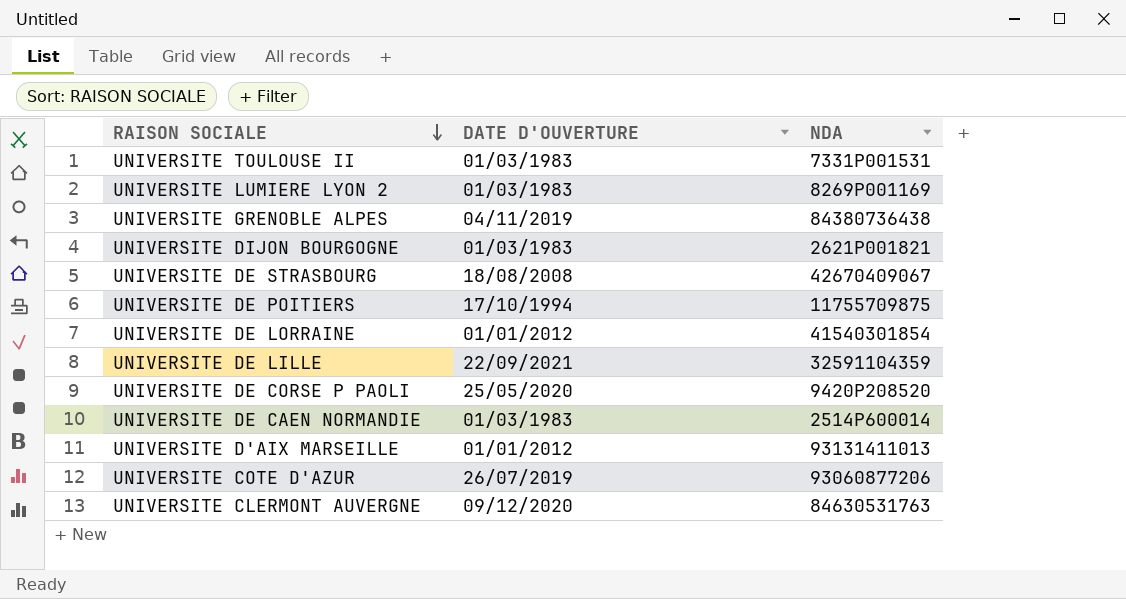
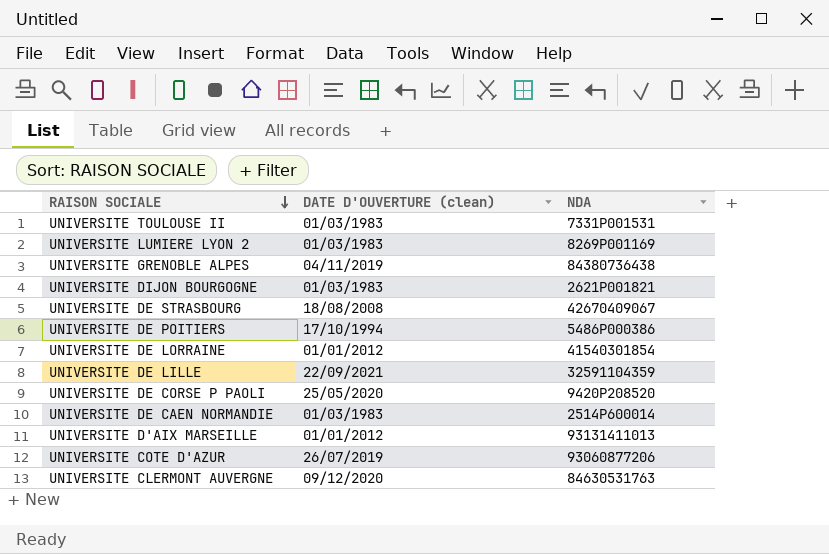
column name: DATE D'OUVERTURE -> DATE D'OUVERTURE (clean)
UNIVERSITE DE POITIERS | NDA: 11755709875 -> 5486P000386

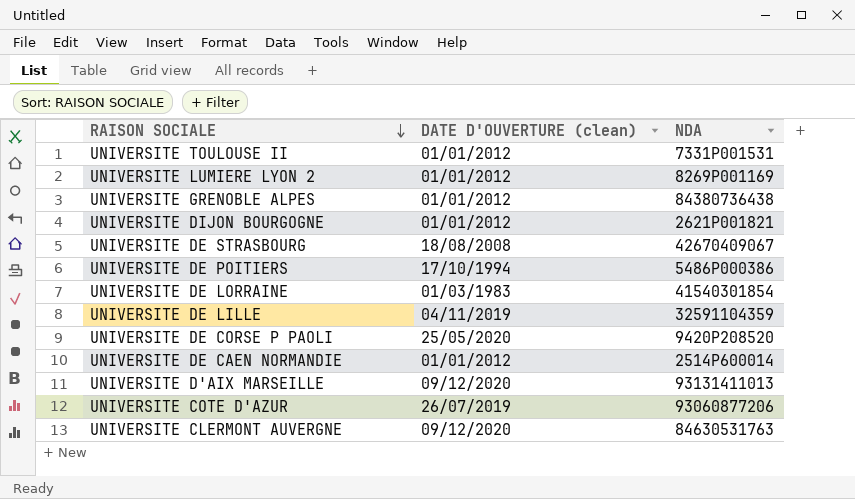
UNIVERSITE TOULOUSE II | DATE D'OUVERTURE (clean): 01/03/1983 -> 01/01/2012
UNIVERSITE LUMIERE LYON 2 | DATE D'OUVERTURE (clean): 01/03/1983 -> 01/01/2012
UNIVERSITE GRENOBLE ALPES | DATE D'OUVERTURE (clean): 04/11/2019 -> 01/01/2012
UNIVERSITE DIJON BOURGOGNE | DATE D'OUVERTURE (clean): 01/03/1983 -> 01/01/2012
UNIVERSITE DE LORRAINE | DATE D'OUVERTURE (clean): 01/01/2012 -> 01/03/1983
UNIVERSITE DE LILLE | DATE D'OUVERTURE (clean): 22/09/2021 -> 04/11/2019
UNIVERSITE DE CAEN NORMANDIE | DATE D'OUVERTURE (clean): 01/03/1983 -> 01/01/2012
UNIVERSITE D'AIX MARSEILLE | DATE D'OUVERTURE (clean): 01/01/2012 -> 09/12/2020

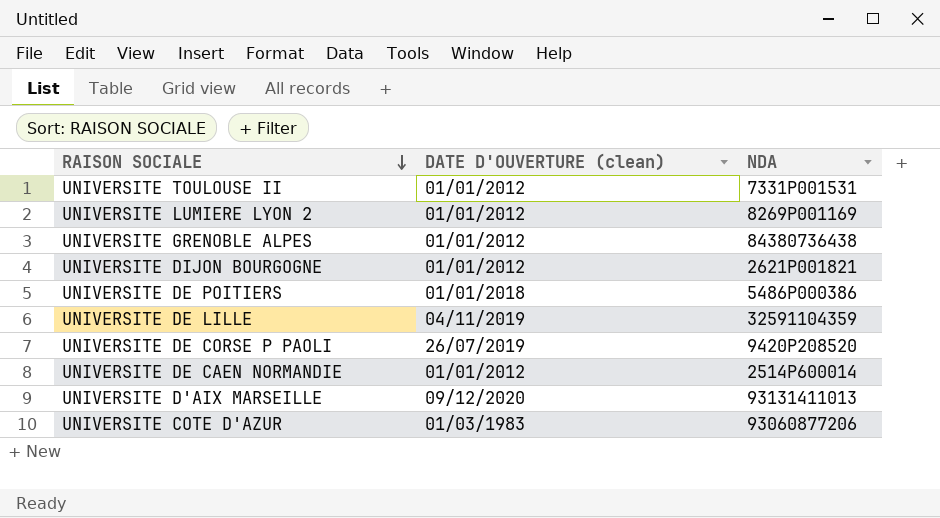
row UNIVERSITE DE STRASBOURG: 18/08/2008 | 42670409067 -> none
row UNIVERSITE DE LORRAINE: 01/03/1983 | 41540301854 -> none
row UNIVERSITE CLERMONT AUVERGNE: 09/12/2020 | 84630531763 -> none
UNIVERSITE DE POITIERS | DATE D'OUVERTURE (clean): 17/10/1994 -> 01/01/2018
UNIVERSITE DE CORSE P PAOLI | DATE D'OUVERTURE (clean): 25/05/2020 -> 26/07/2019
UNIVERSITE COTE D'AZUR | DATE D'OUVERTURE (clean): 26/07/2019 -> 01/03/1983

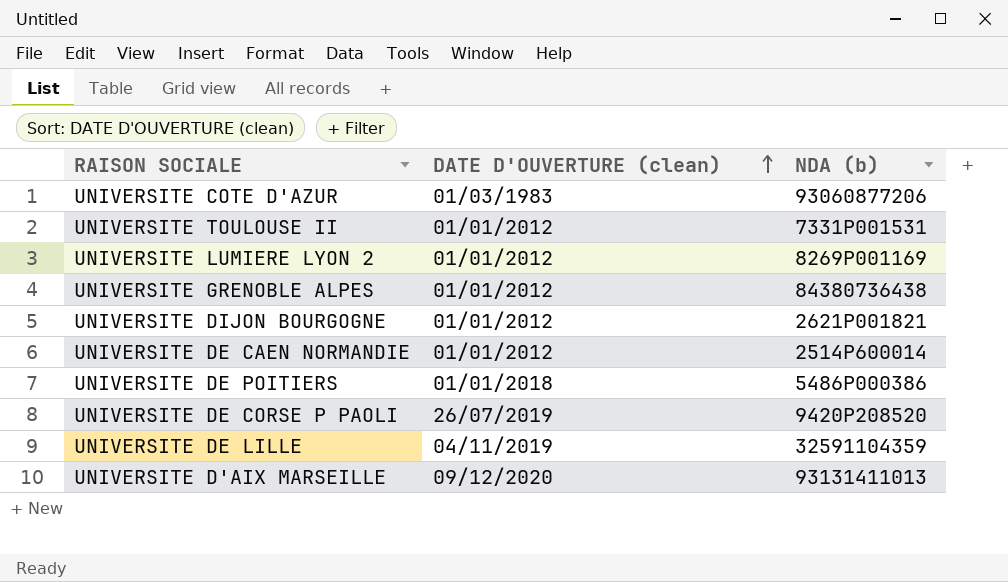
row order: RAISON SOCIALE descending -> DATE D'OUVERTURE (clean) ascending
column name: NDA -> NDA (b)

